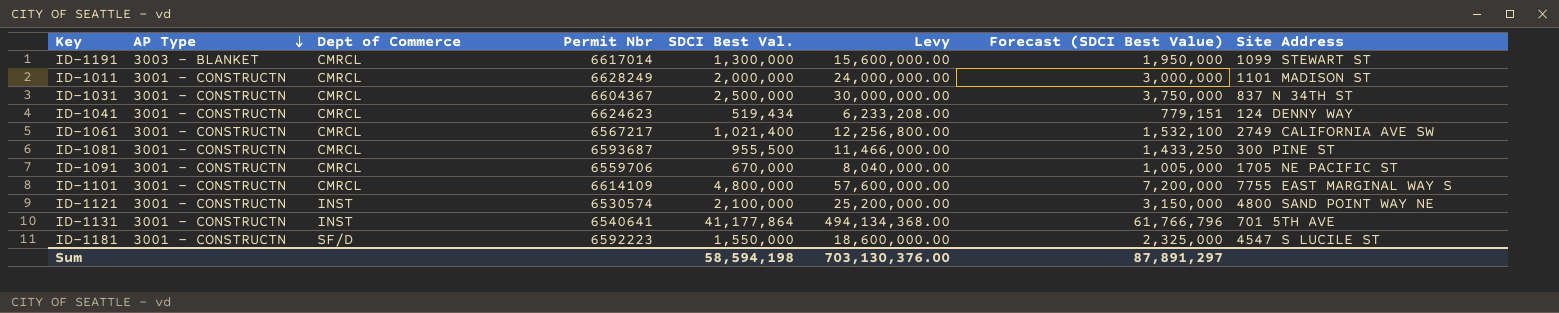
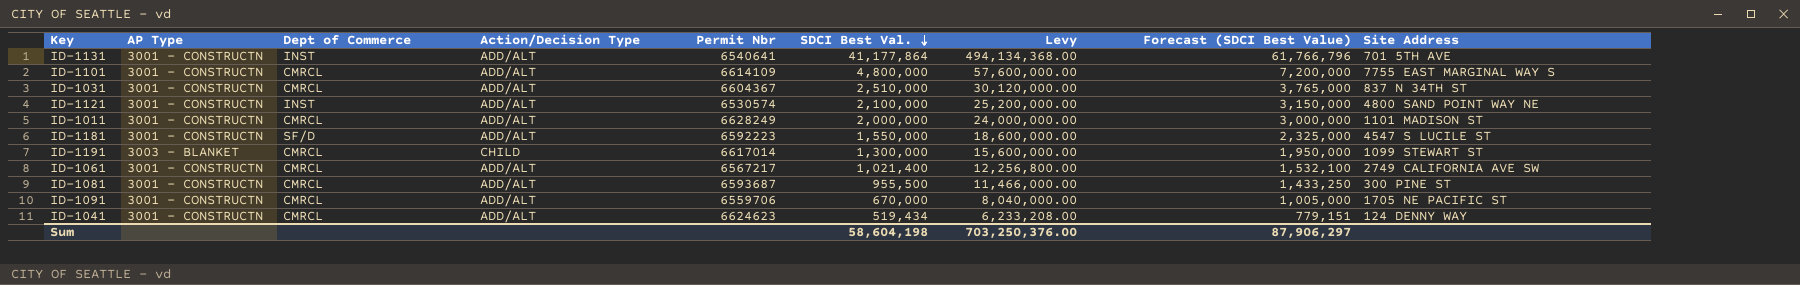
row order: AP Type descending -> SDCI Best Val. descending
column Action/Decision Type | position: none -> 4
ID-1031 | SDCI Best Val.: 2,500,000 -> 2,510,000
ID-1031 | Levy: 30,000,000.00 -> 30,120,000.00
ID-1031 | Forecast (SDCI Best Value): 3,750,000 -> 3,765,000
Sum | SDCI Best Val.: 58,594,198 -> 58,604,198
Sum | Levy: 703,130,376.00 -> 703,250,376.00
Sum | Forecast (SDCI Best Value): 87,891,297 -> 87,906,297

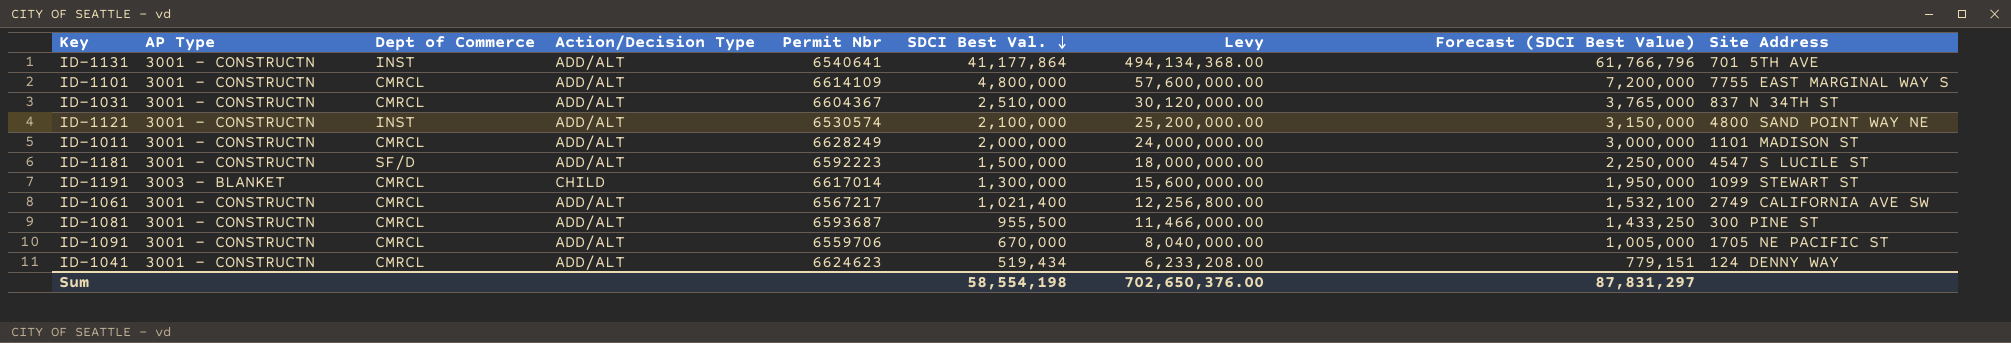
ID-1181 | SDCI Best Val.: 1,550,000 -> 1,500,000
ID-1181 | Levy: 18,600,000.00 -> 18,000,000.00
ID-1181 | Forecast (SDCI Best Value): 2,325,000 -> 2,250,000
Sum | SDCI Best Val.: 58,604,198 -> 58,554,198
Sum | Levy: 703,250,376.00 -> 702,650,376.00
Sum | Forecast (SDCI Best Value): 87,906,297 -> 87,831,297

